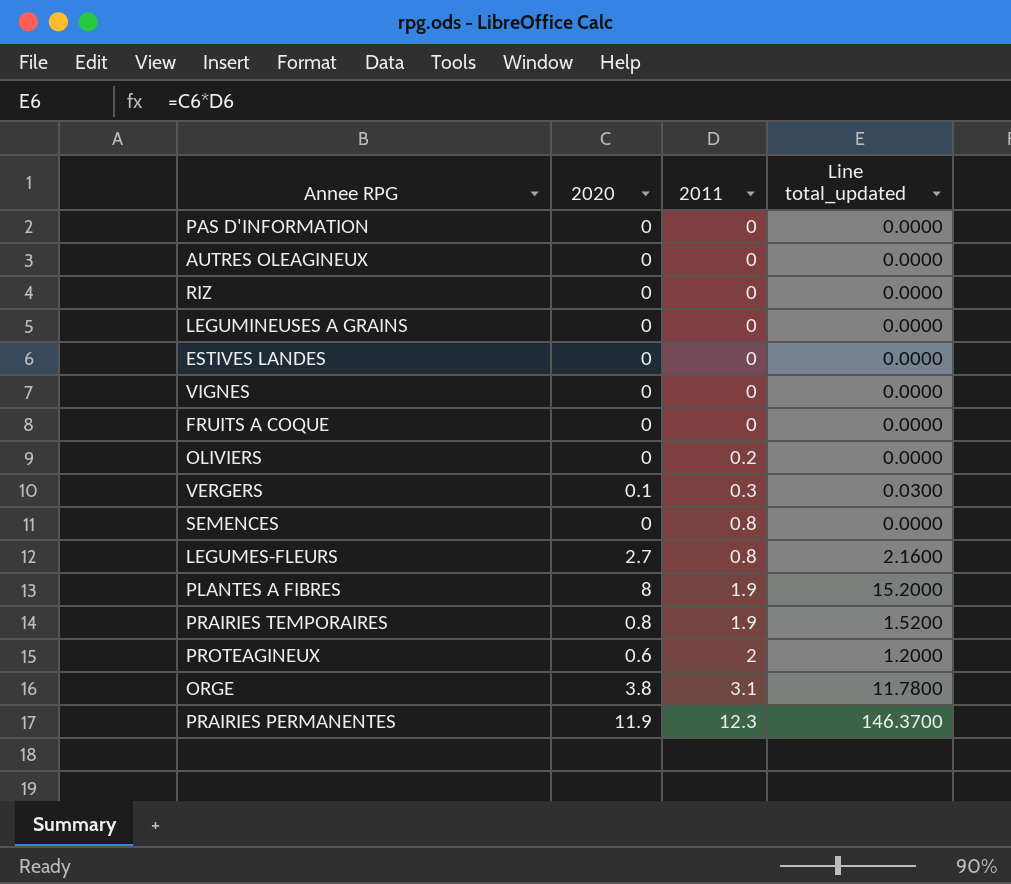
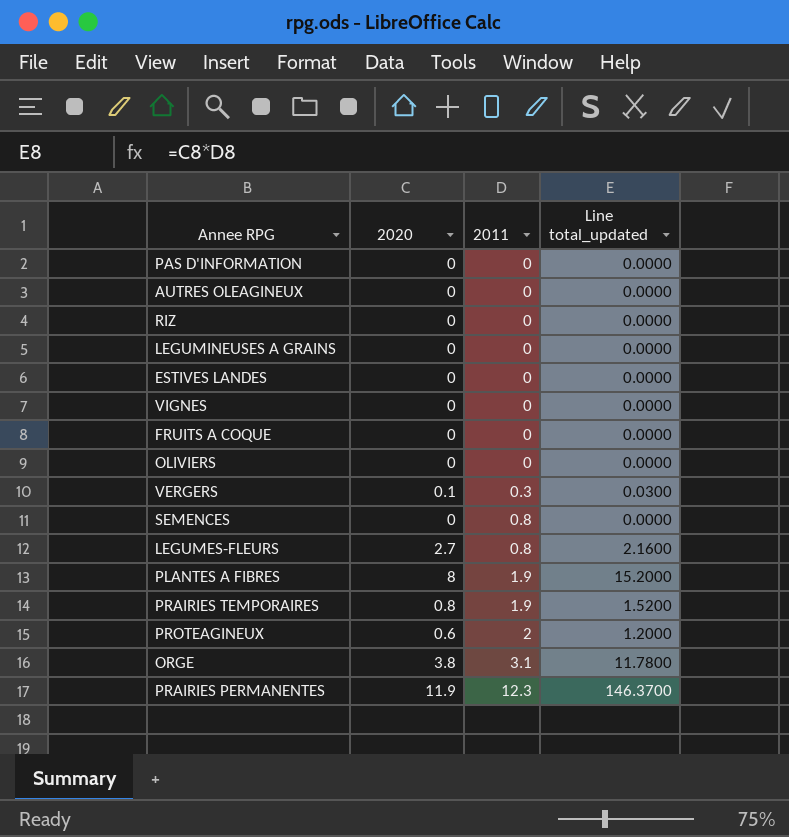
OLIVIERS | 2011: 0.2 -> 0

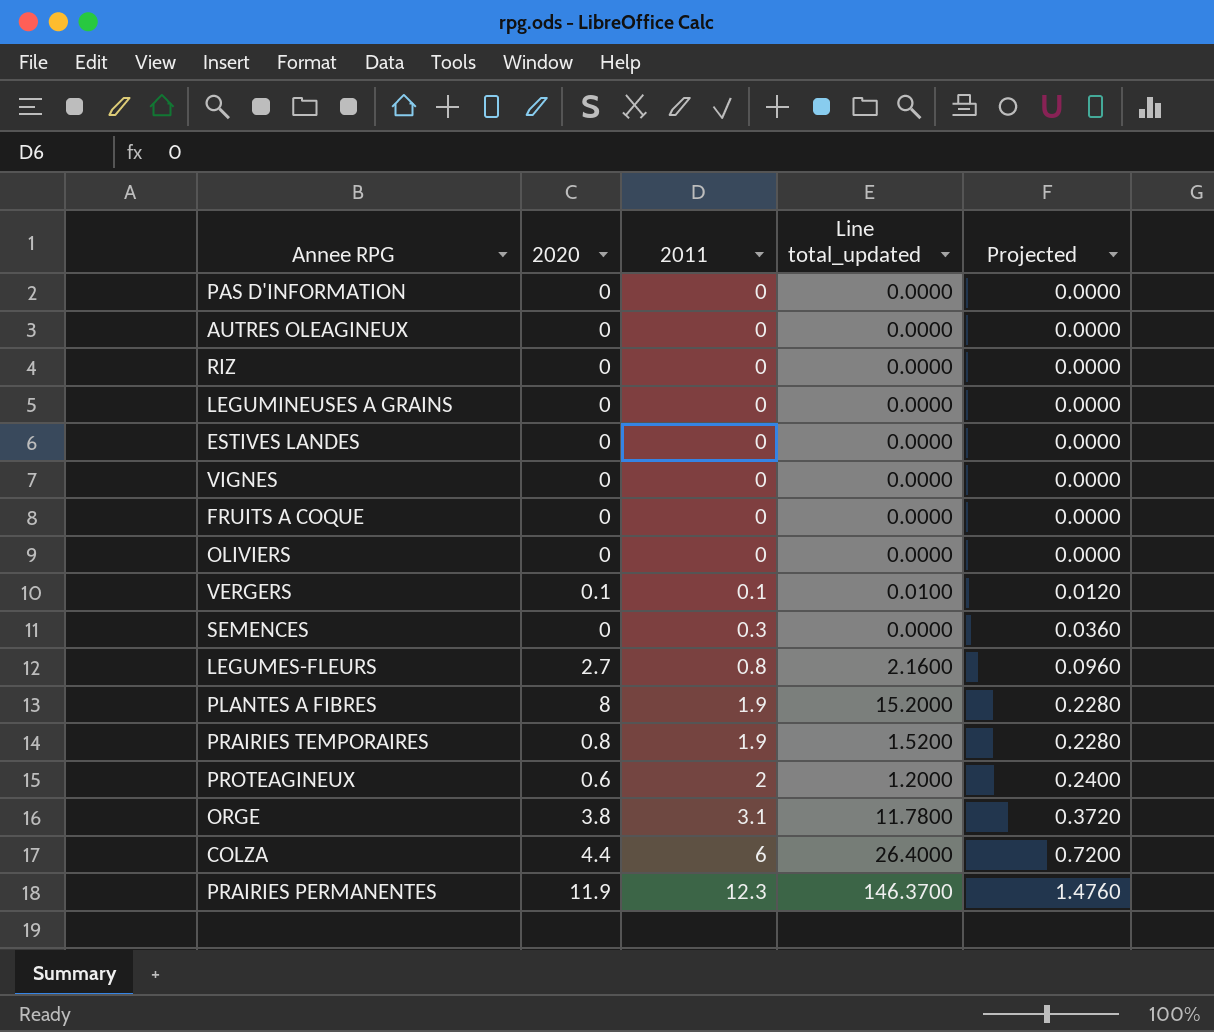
column Projected | formula: none -> [2011] * 0.12
VERGERS | 2011: 0.3 -> 0.1
VERGERS | Line total_updated: 0.0300 -> 0.0100
SEMENCES | 2011: 0.8 -> 0.3
row COLZA: none -> 4.4 | 6 | 26.4000 | 0.7200

